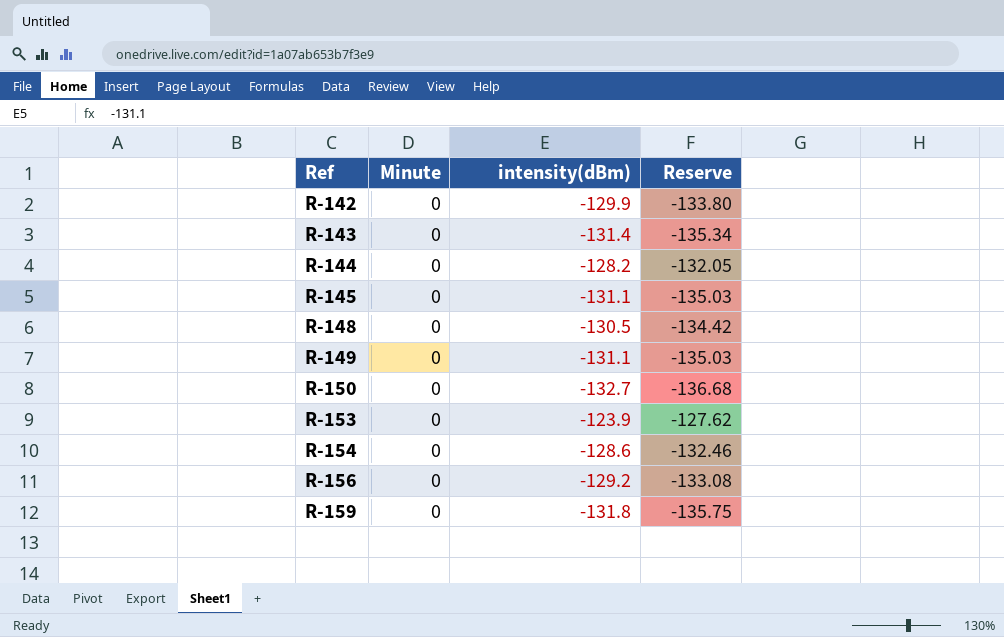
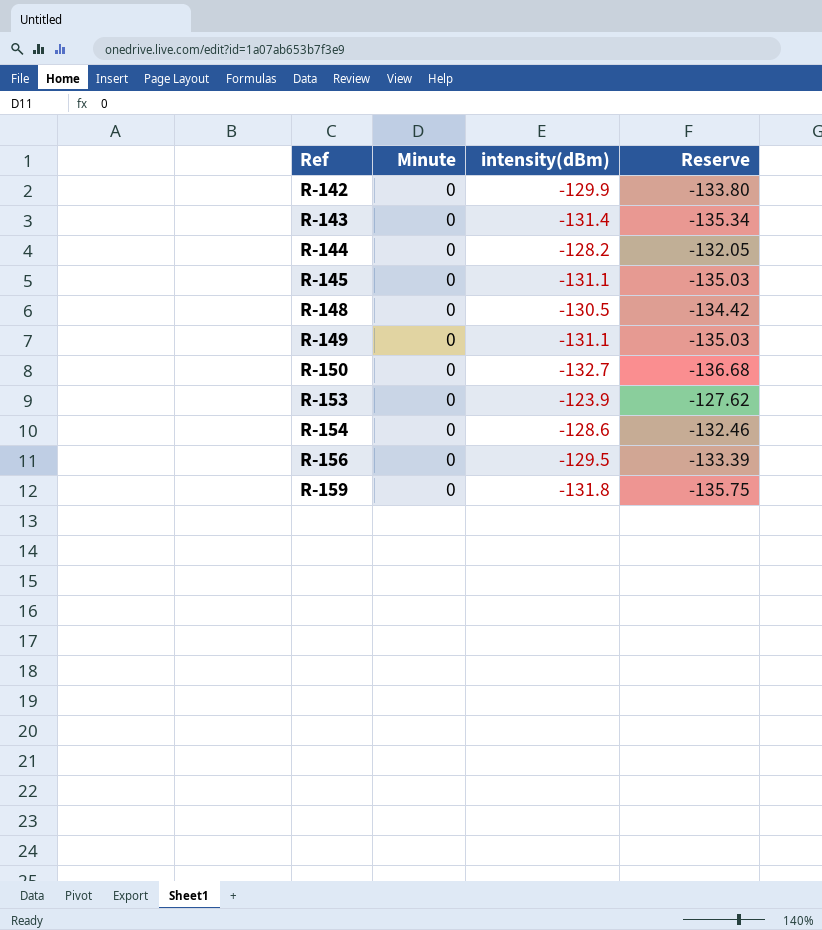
R-156 | intensity(dBm): -129.2 -> -129.5
R-156 | Reserve: -133.08 -> -133.39

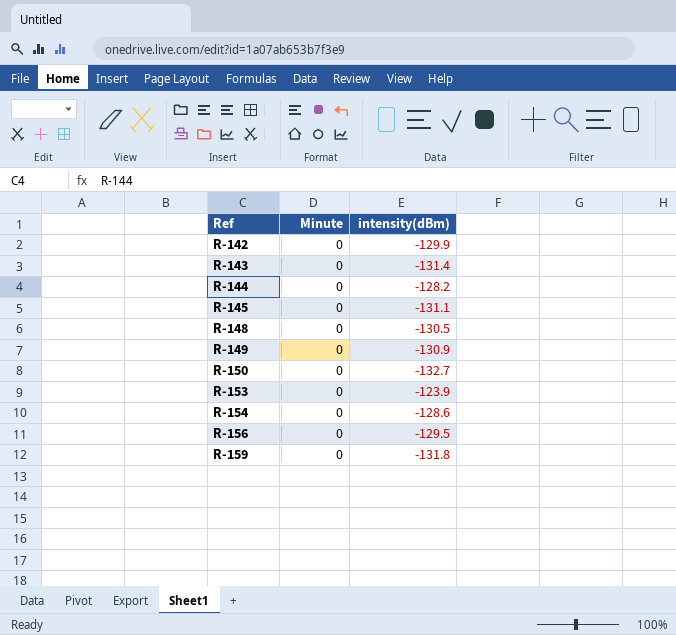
column Reserve | formula: [intensity(dBm)] * 1.03 -> none
R-149 | intensity(dBm): -131.1 -> -130.9

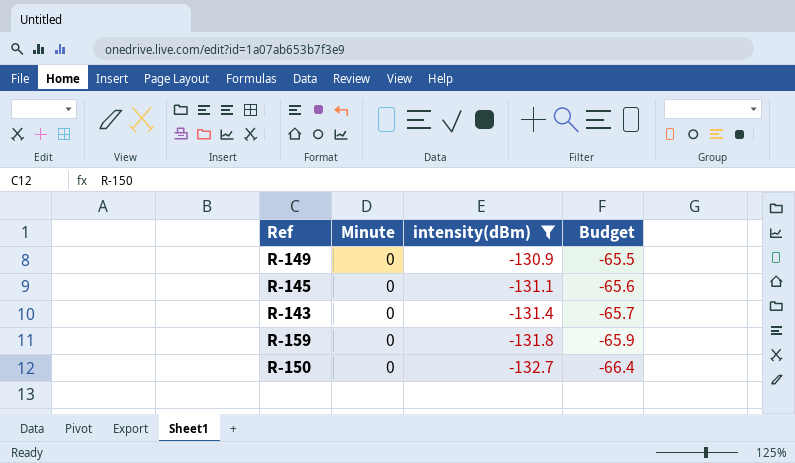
filter: none -> intensity(dBm) <= -130.9
row order: Ref ascending -> intensity(dBm) descending
column Budget | formula: none -> [intensity(dBm)] * 0.5

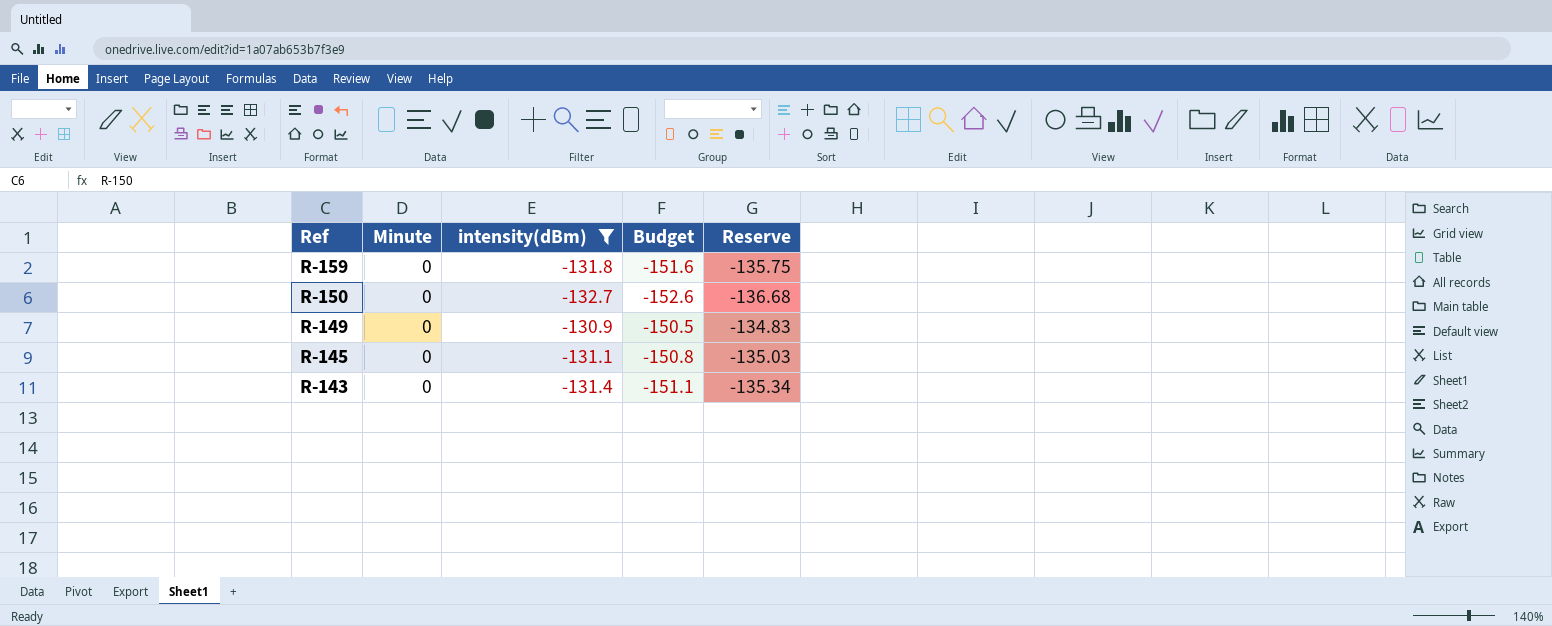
row order: intensity(dBm) descending -> Ref descending
column Budget | formula: [intensity(dBm)] * 0.5 -> [intensity(dBm)] * 1.15
column Reserve | formula: none -> [intensity(dBm)] * 1.03

